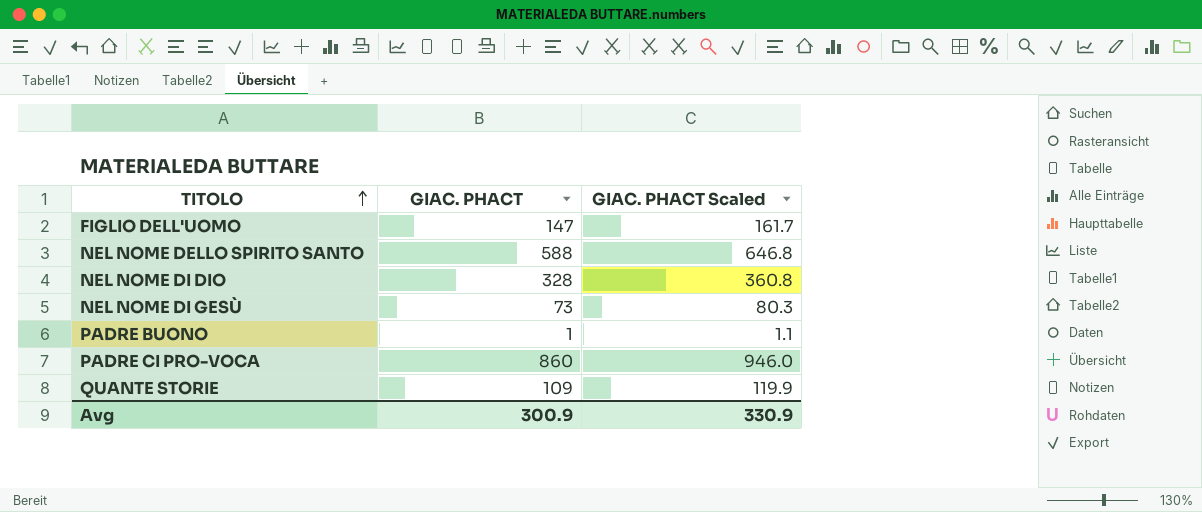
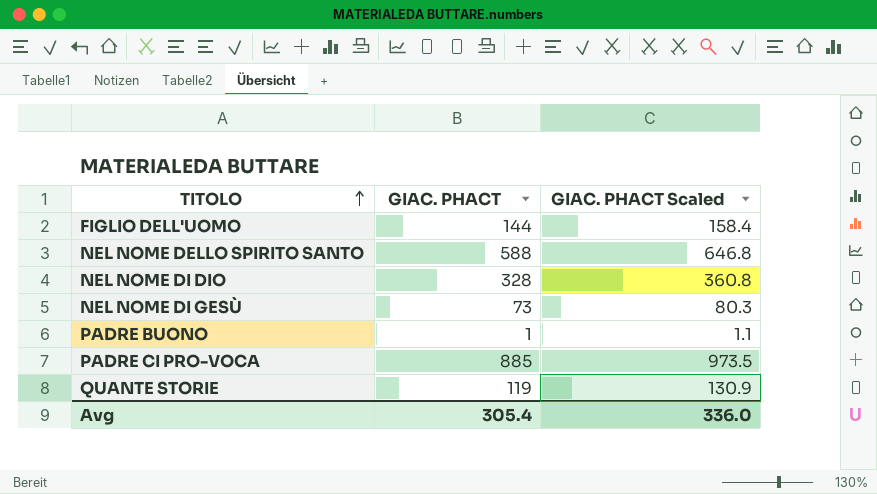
FIGLIO DELL'UOMO | GIAC. PHACT: 147 -> 144
FIGLIO DELL'UOMO | GIAC. PHACT Scaled: 161.7 -> 158.4
PADRE CI PRO-VOCA | GIAC. PHACT: 860 -> 885
PADRE CI PRO-VOCA | GIAC. PHACT Scaled: 946.0 -> 973.5
QUANTE STORIE | GIAC. PHACT: 109 -> 119
QUANTE STORIE | GIAC. PHACT Scaled: 119.9 -> 130.9
Avg | GIAC. PHACT: 300.9 -> 305.4
Avg | GIAC. PHACT Scaled: 330.9 -> 336.0

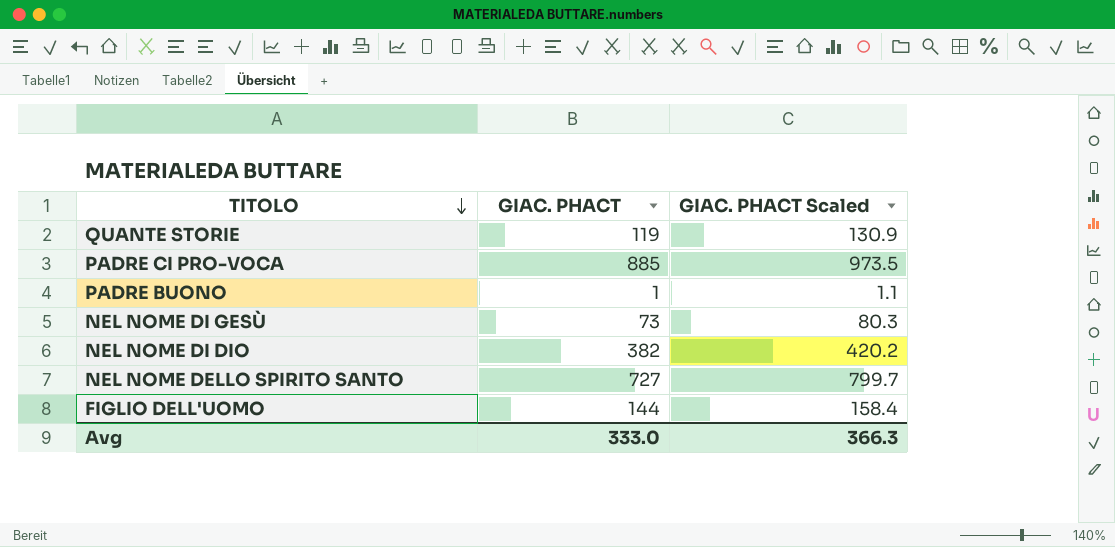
row order: TITOLO ascending -> TITOLO descending
NEL NOME DI DIO | GIAC. PHACT: 328 -> 382
NEL NOME DI DIO | GIAC. PHACT Scaled: 360.8 -> 420.2
NEL NOME DELLO SPIRITO SANTO | GIAC. PHACT: 588 -> 727
NEL NOME DELLO SPIRITO SANTO | GIAC. PHACT Scaled: 646.8 -> 799.7
Avg | GIAC. PHACT: 305.4 -> 333.0
Avg | GIAC. PHACT Scaled: 336.0 -> 366.3

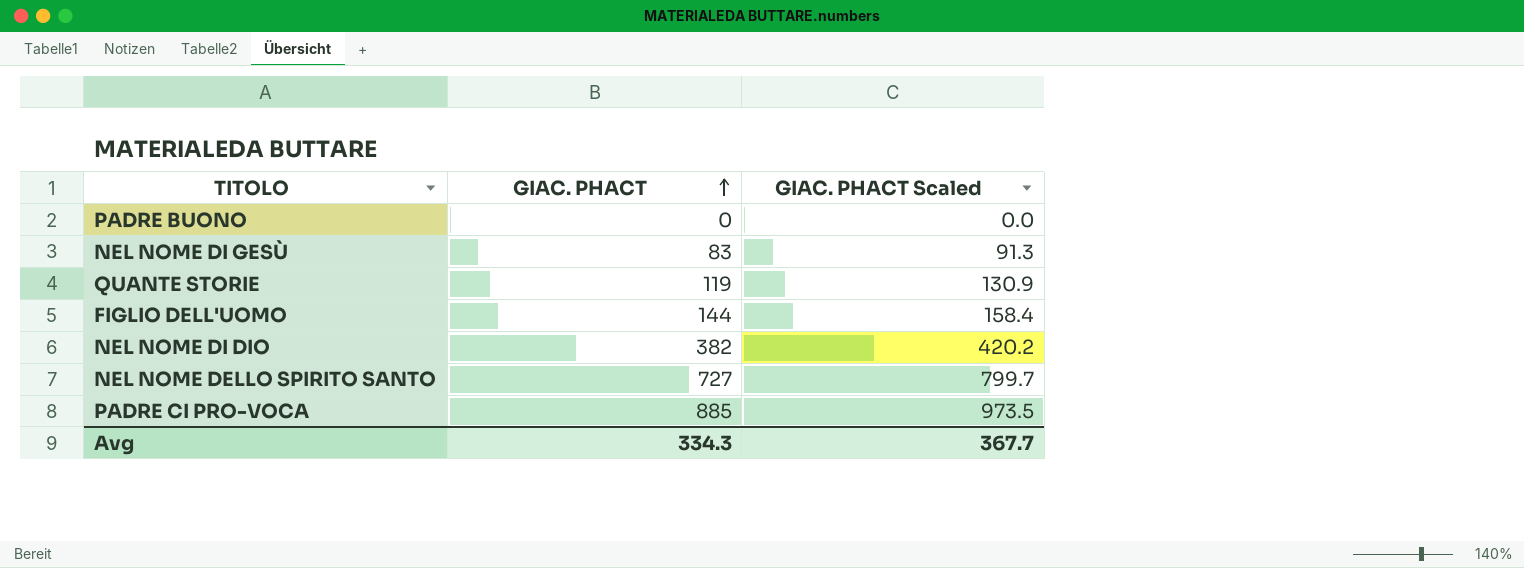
row order: TITOLO descending -> GIAC. PHACT ascending
PADRE BUONO | GIAC. PHACT: 1 -> 0
PADRE BUONO | GIAC. PHACT Scaled: 1.1 -> 0.0
NEL NOME DI GESÙ | GIAC. PHACT: 73 -> 83
NEL NOME DI GESÙ | GIAC. PHACT Scaled: 80.3 -> 91.3
Avg | GIAC. PHACT: 333.0 -> 334.3
Avg | GIAC. PHACT Scaled: 366.3 -> 367.7

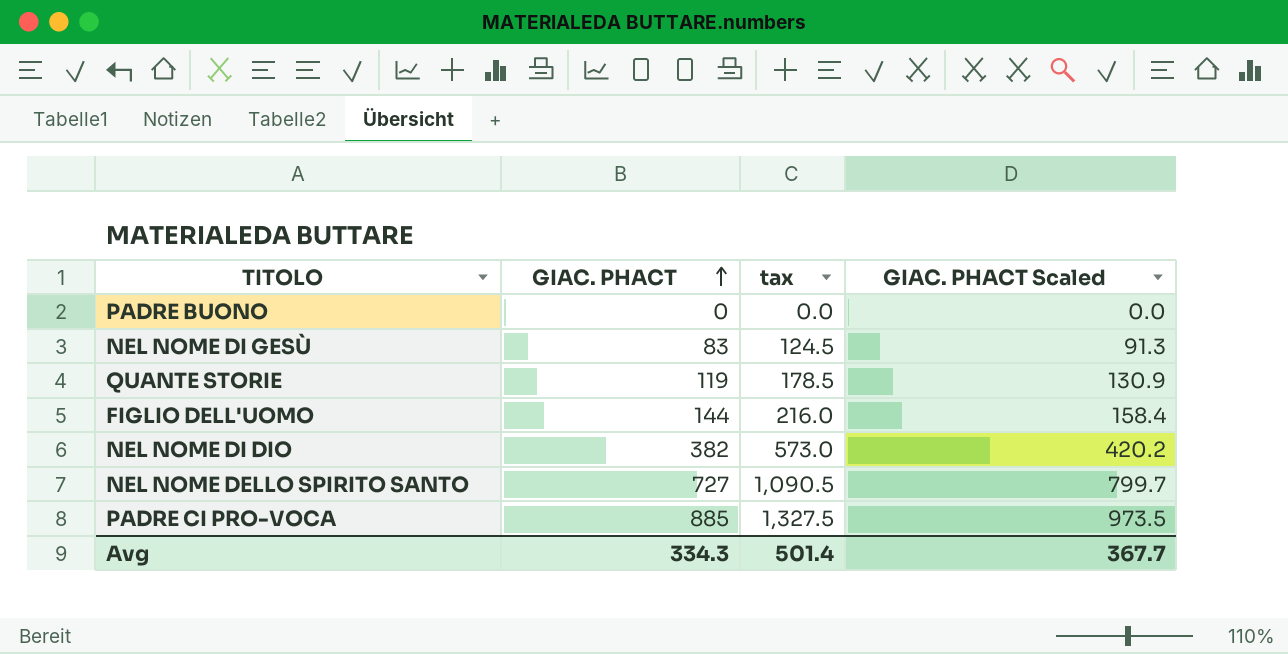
column tax | formula: none -> [GIAC. PHACT] * 1.5

